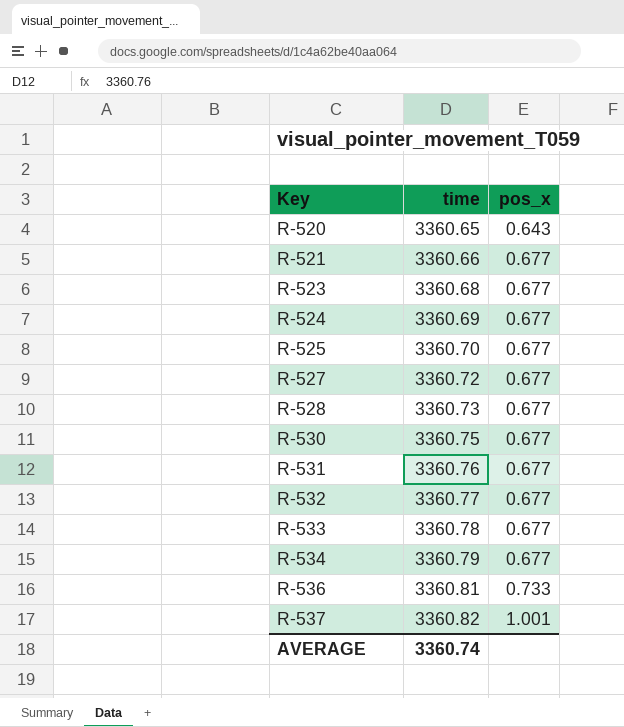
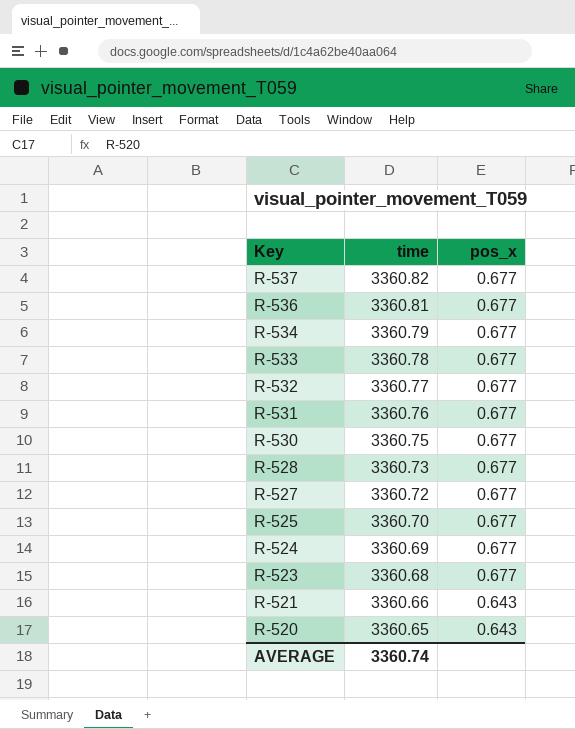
row order: Key ascending -> Key descending
R-537 | pos_x: 1.001 -> 0.677
R-536 | pos_x: 0.733 -> 0.677
R-521 | pos_x: 0.677 -> 0.643

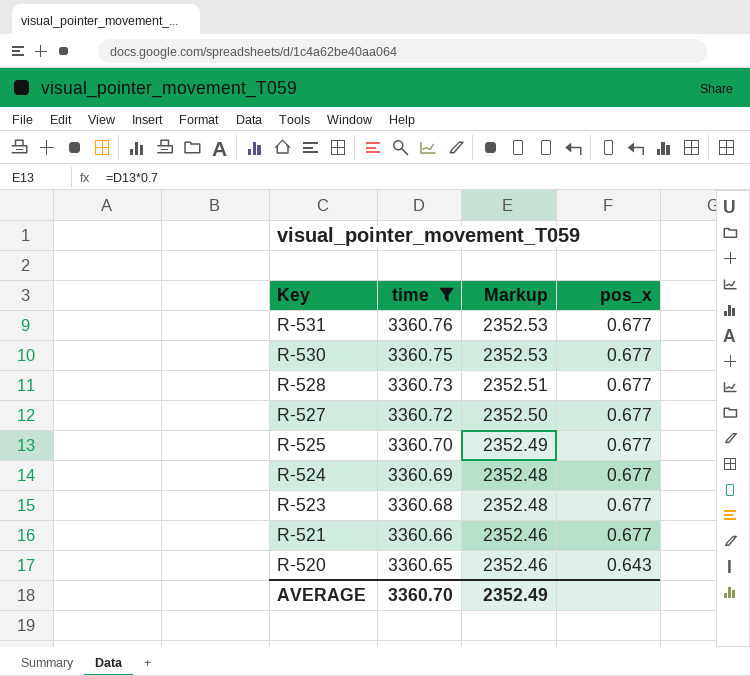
filter: none -> time <= 3360.76
column Markup | formula: none -> [time] * 0.7
R-521 | pos_x: 0.643 -> 0.677
AVERAGE | time: 3360.74 -> 3360.70

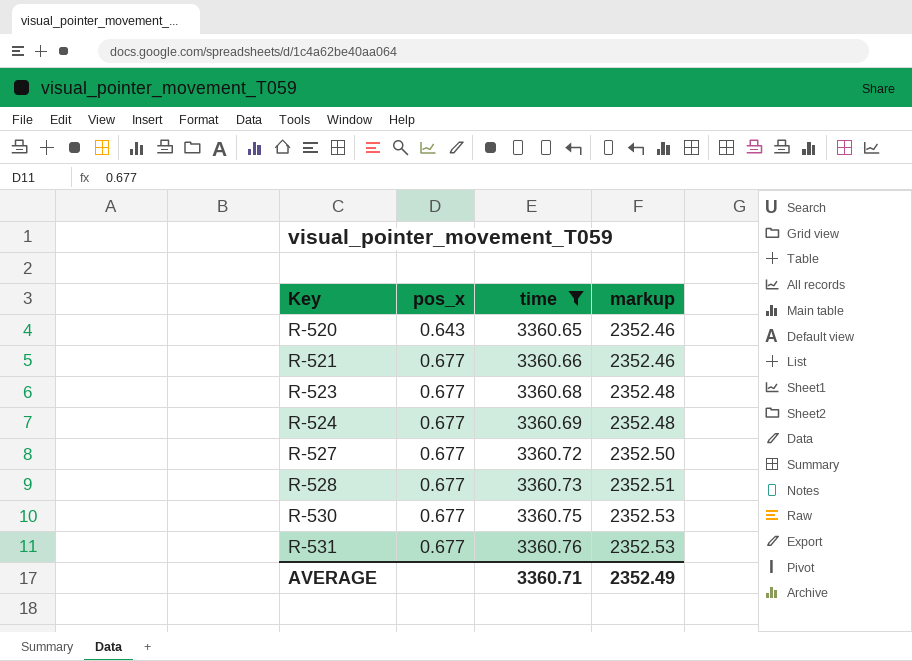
row order: Key descending -> Key ascending
column pos_x | position: 4 -> 2
column name: Markup -> markup
row R-525: 3360.70 | 2352.49 | 0.677 -> none
AVERAGE | time: 3360.70 -> 3360.71

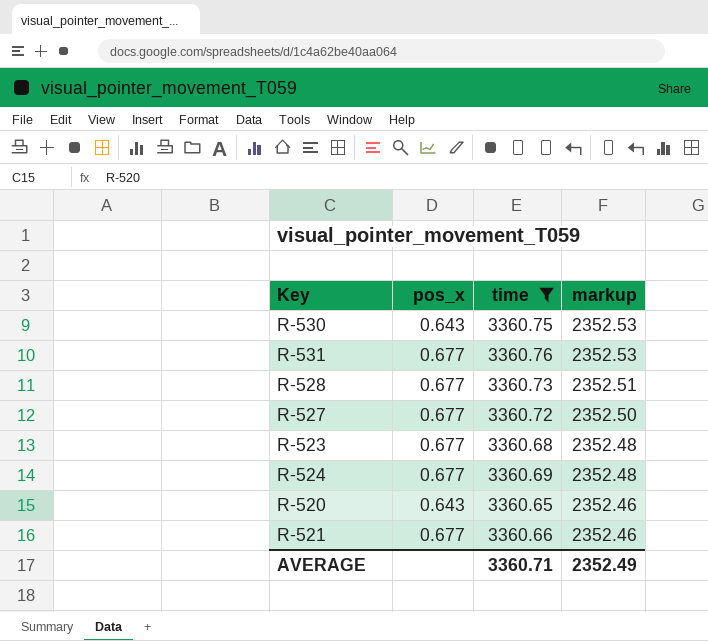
row order: Key ascending -> markup descending
R-530 | pos_x: 0.677 -> 0.643

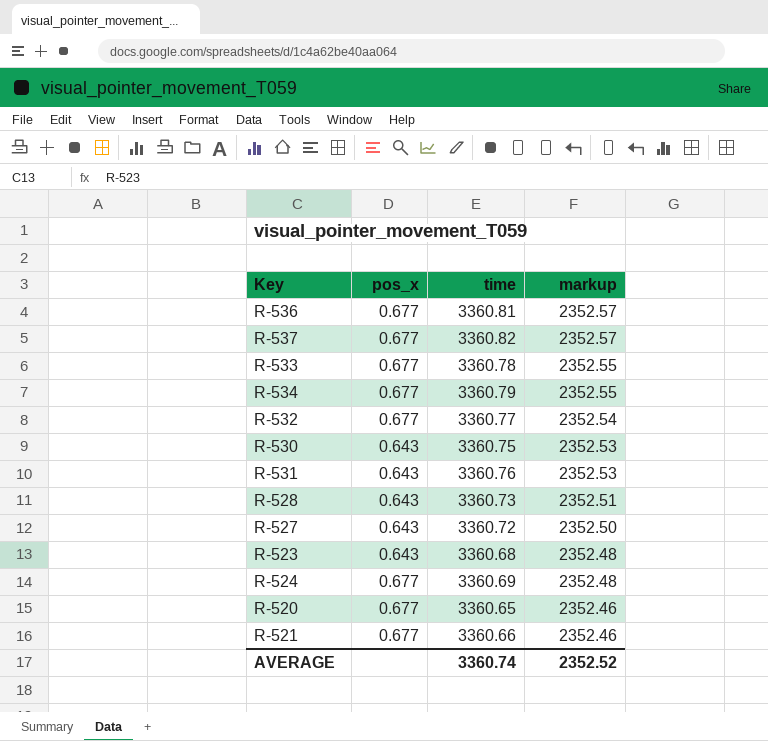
filter: time <= 3360.76 -> none
R-531 | pos_x: 0.677 -> 0.643
R-528 | pos_x: 0.677 -> 0.643
R-527 | pos_x: 0.677 -> 0.643
R-523 | pos_x: 0.677 -> 0.643
R-520 | pos_x: 0.643 -> 0.677
AVERAGE | time: 3360.71 -> 3360.74
AVERAGE | markup: 2352.49 -> 2352.52

